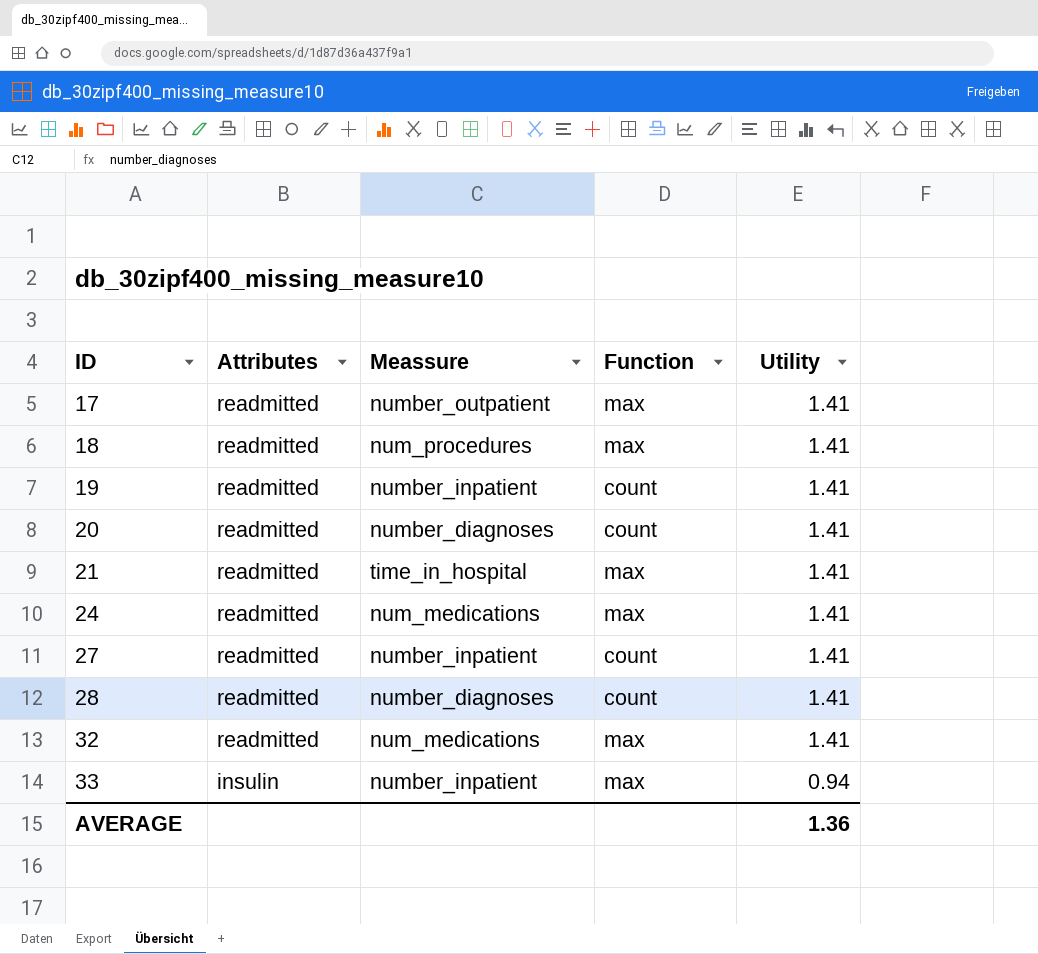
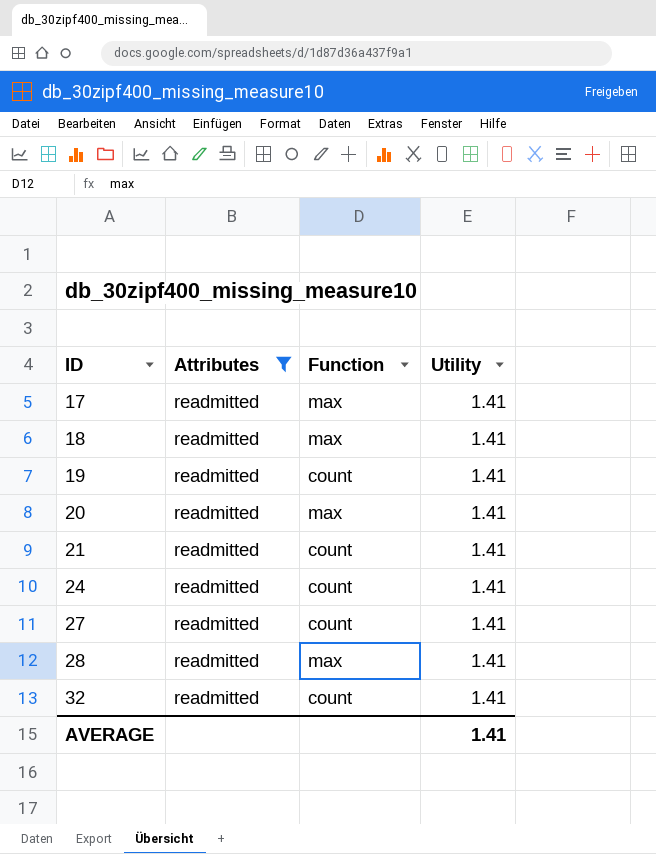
filter: none -> Attributes = readmitted
column Meassure | position: 3 -> none
20 | Function: count -> max
21 | Function: max -> count
24 | Function: max -> count
28 | Function: count -> max
32 | Function: max -> count
AVERAGE | Utility: 1.36 -> 1.41

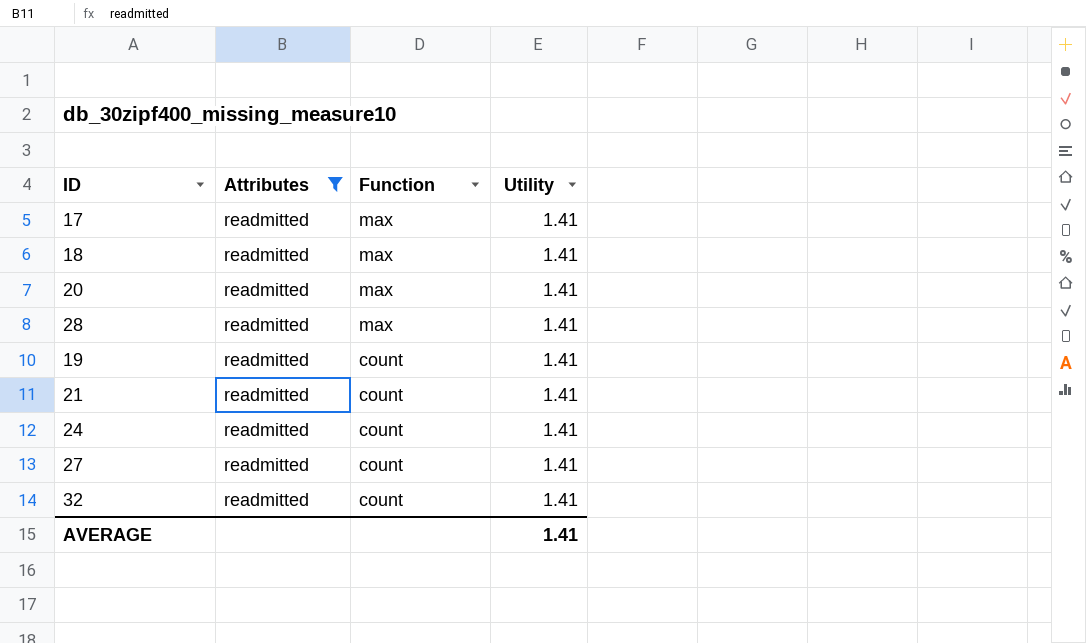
row order: ID ascending -> Function descending

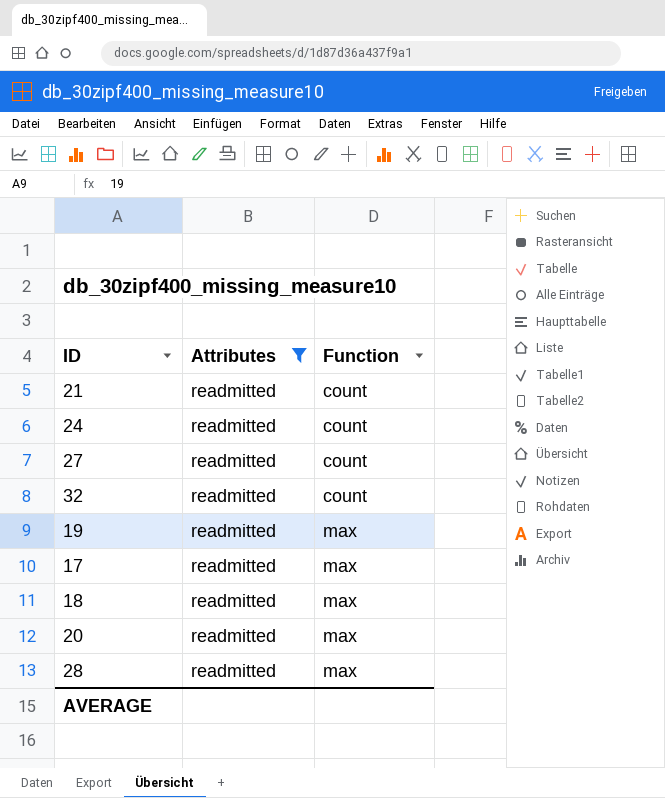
row order: Function descending -> Function ascending
column Utility | position: 4 -> none
19 | Function: count -> max

